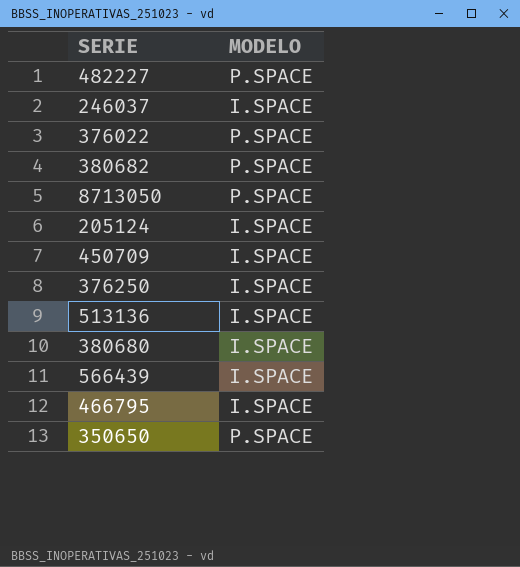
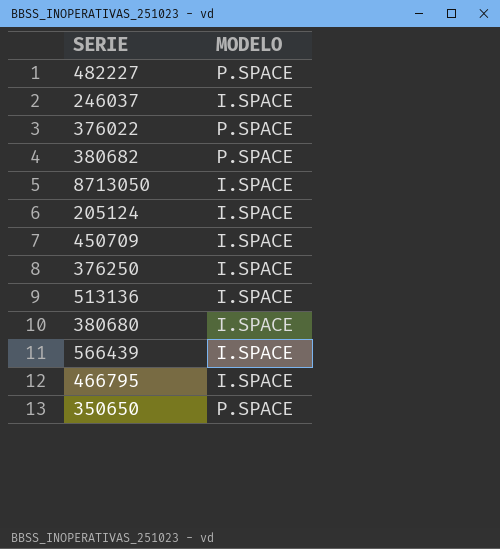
8713050 | MODELO: P.SPACE -> I.SPACE

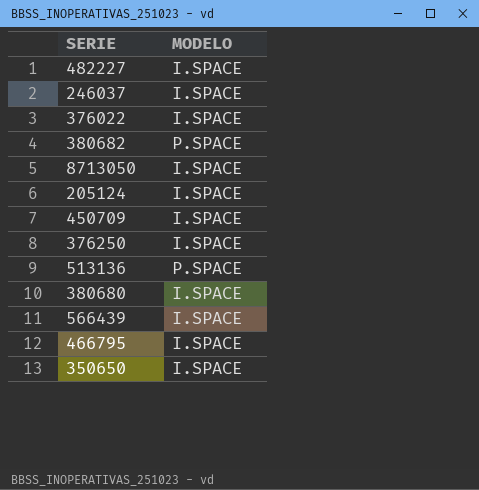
482227 | MODELO: P.SPACE -> I.SPACE
376022 | MODELO: P.SPACE -> I.SPACE
513136 | MODELO: I.SPACE -> P.SPACE
350650 | MODELO: P.SPACE -> I.SPACE

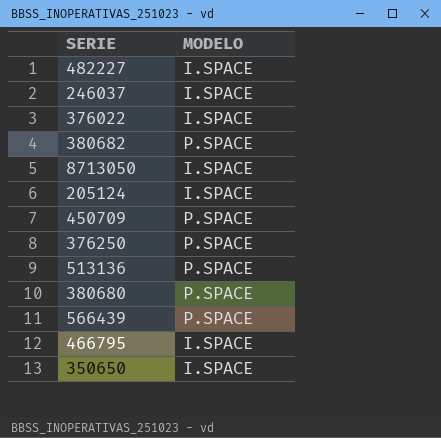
450709 | MODELO: I.SPACE -> P.SPACE
376250 | MODELO: I.SPACE -> P.SPACE
380680 | MODELO: I.SPACE -> P.SPACE
566439 | MODELO: I.SPACE -> P.SPACE

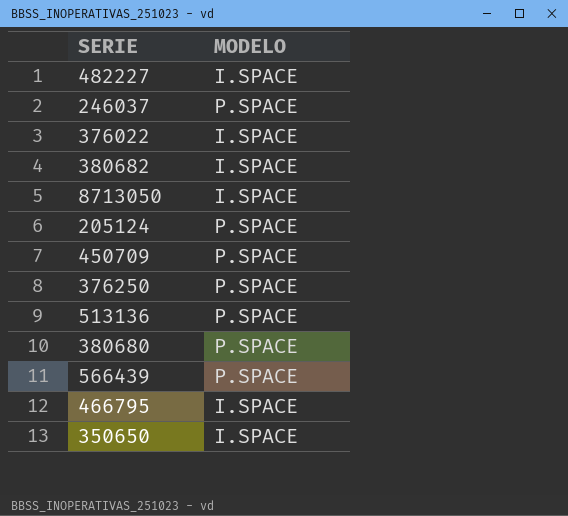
246037 | MODELO: I.SPACE -> P.SPACE
380682 | MODELO: P.SPACE -> I.SPACE
205124 | MODELO: I.SPACE -> P.SPACE

